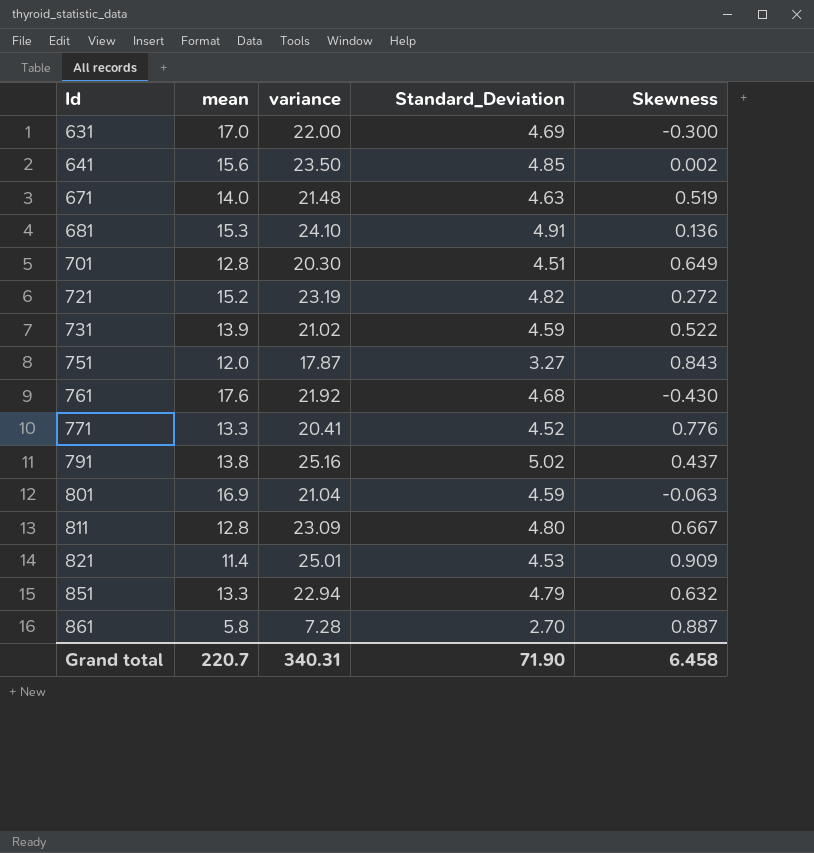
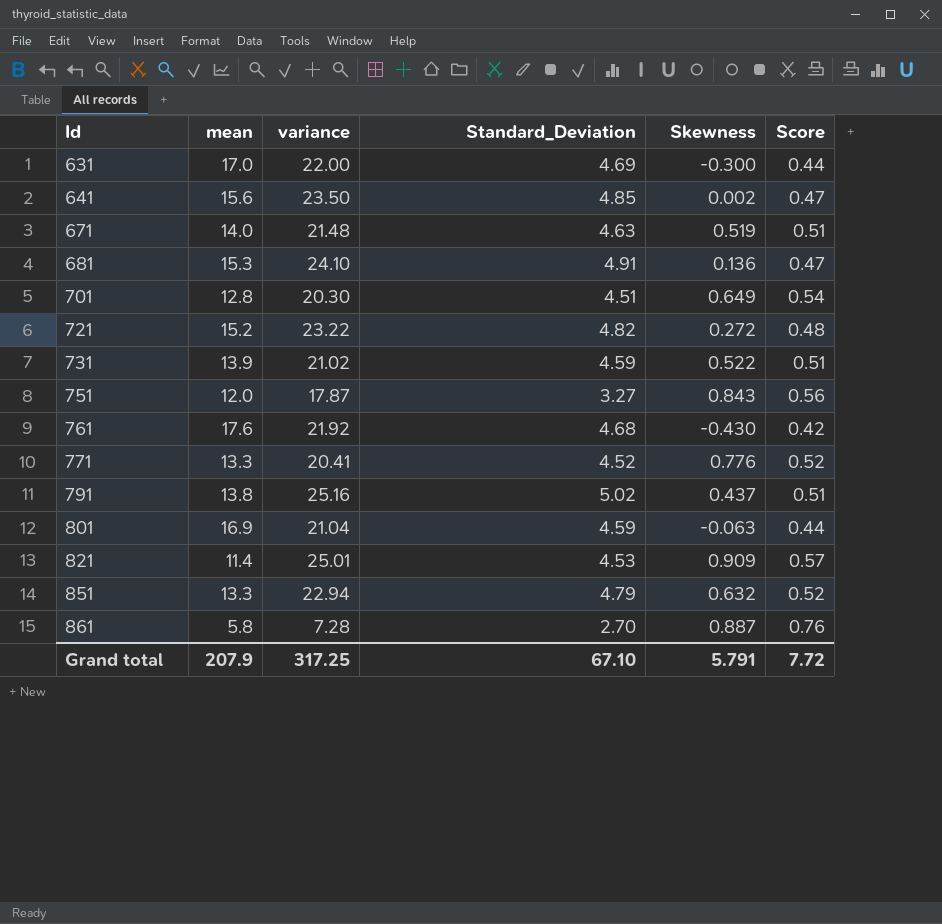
column Score | position: none -> 6
row 811: 12.8 | 23.09 | 4.80 | 0.667 -> none
721 | variance: 23.19 -> 23.22
Grand total | mean: 220.7 -> 207.9
Grand total | variance: 340.31 -> 317.25
Grand total | Standard_Deviation: 71.90 -> 67.10
Grand total | Skewness: 6.458 -> 5.791

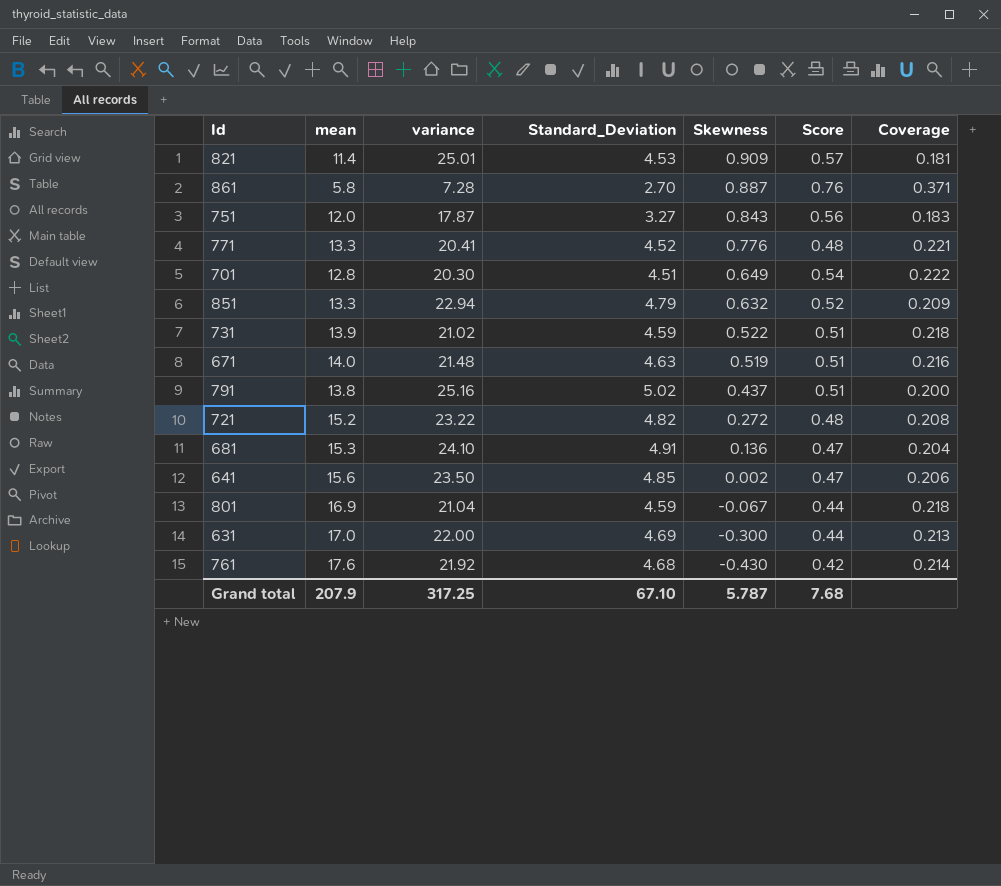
row order: Id ascending -> Skewness descending
column Coverage | formula: none -> [Standard_Deviation] / [variance]
771 | Score: 0.52 -> 0.48
801 | Skewness: -0.063 -> -0.067
Grand total | Skewness: 5.791 -> 5.787
Grand total | Score: 7.72 -> 7.68

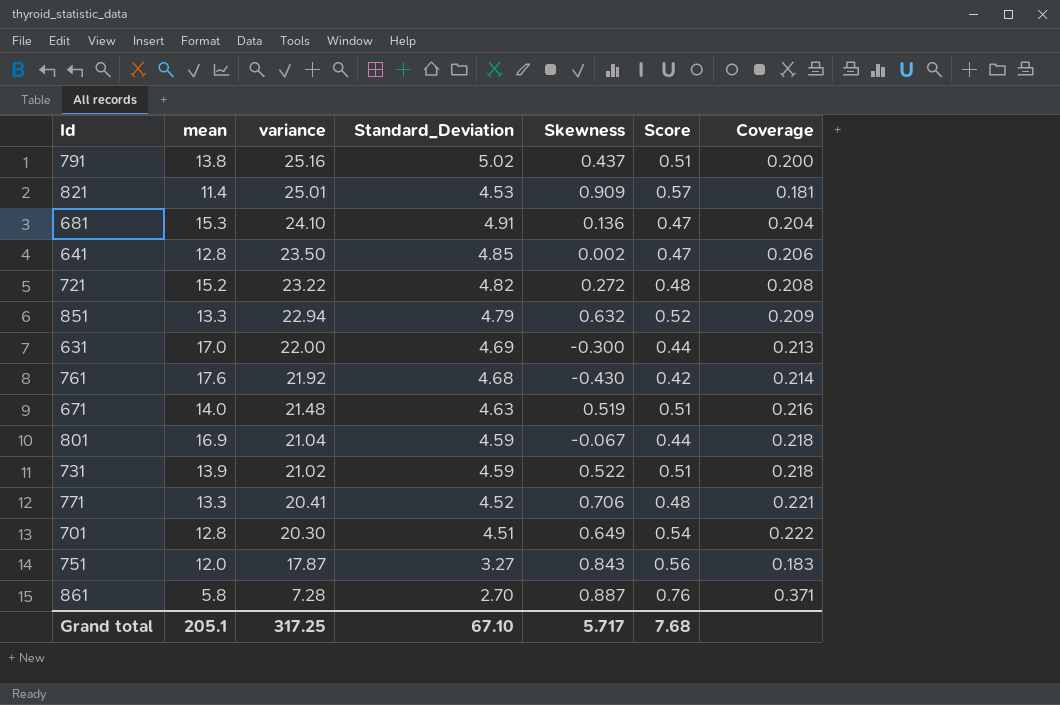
row order: Skewness descending -> variance descending
641 | mean: 15.6 -> 12.8
771 | Skewness: 0.776 -> 0.706
Grand total | mean: 207.9 -> 205.1
Grand total | Skewness: 5.787 -> 5.717

